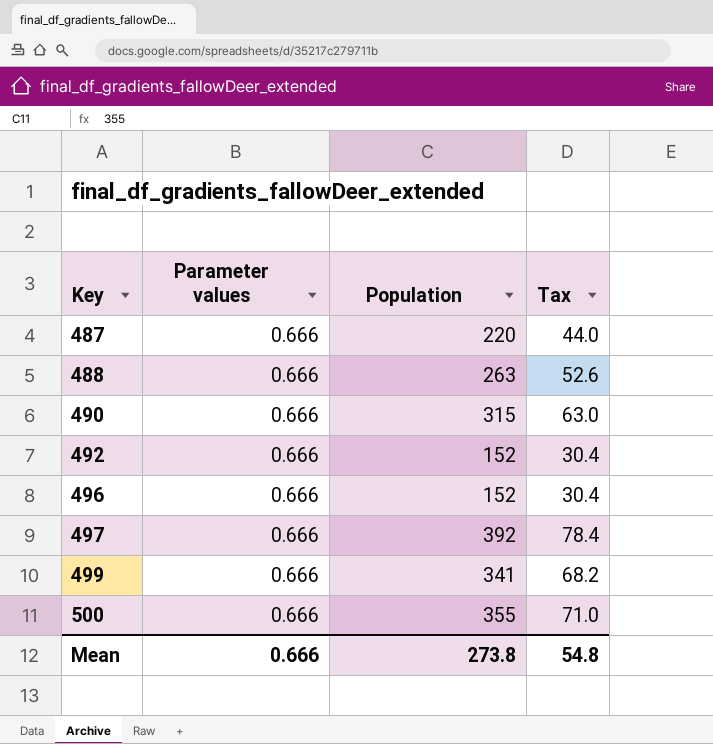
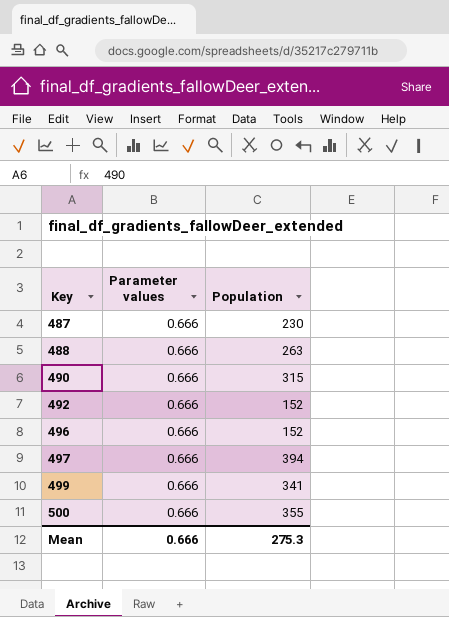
column Tax | formula: [Population] * 0.2 -> none
487 | Population: 220 -> 230
497 | Population: 392 -> 394
Mean | Population: 273.8 -> 275.3

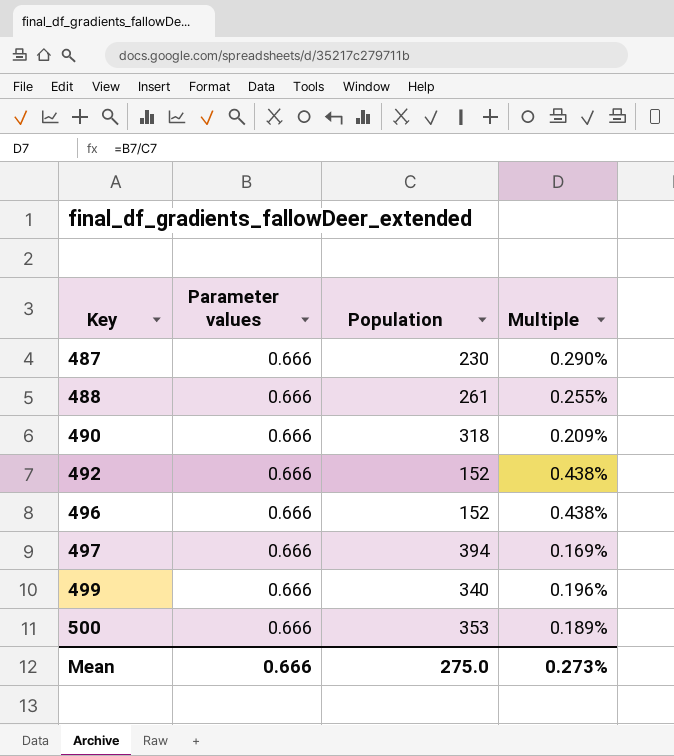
column Multiple | formula: none -> [Parameter values] / [Population]
488 | Population: 263 -> 261
490 | Population: 315 -> 318
499 | Population: 341 -> 340
500 | Population: 355 -> 353
Mean | Population: 275.3 -> 275.0

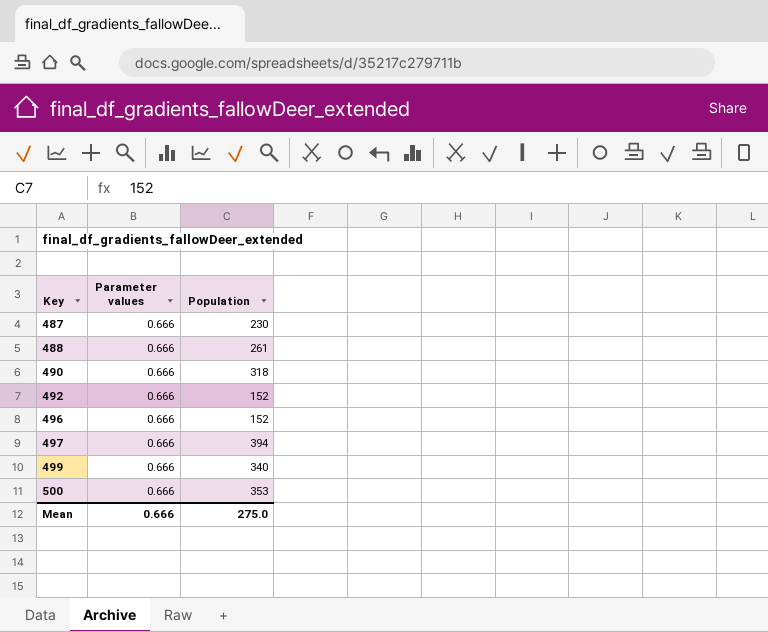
column Multiple | formula: [Parameter values] / [Population] -> none

